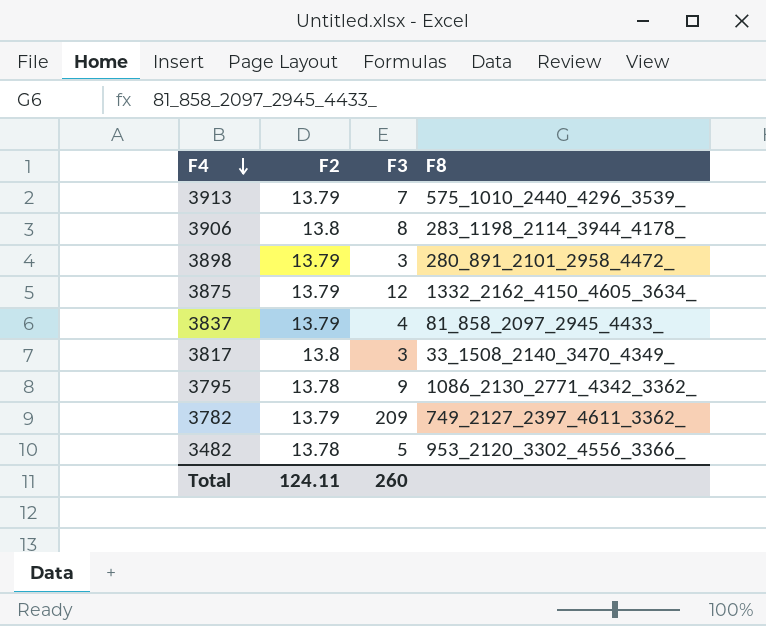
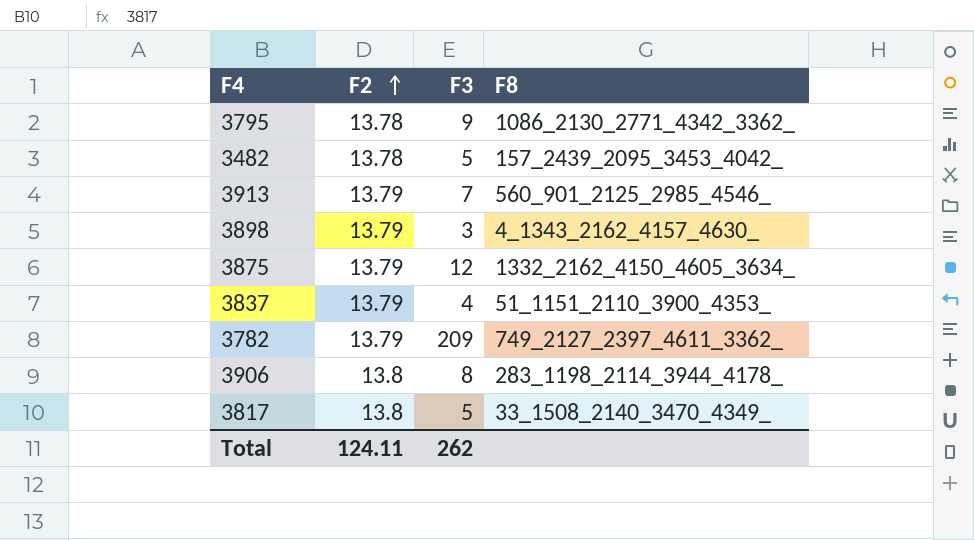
row order: F4 descending -> F2 ascending
3482 | F8: 953_2120_3302_4556_3366_ -> 157_2439_2095_3453_4042_
3913 | F8: 575_1010_2440_4296_3539_ -> 560_901_2125_2985_4546_
3898 | F8: 280_891_2101_2958_4472_ -> 4_1343_2162_4157_4630_
3837 | F8: 81_858_2097_2945_4433_ -> 51_1151_2110_3900_4353_
3817 | F3: 3 -> 5
Total | F3: 260 -> 262

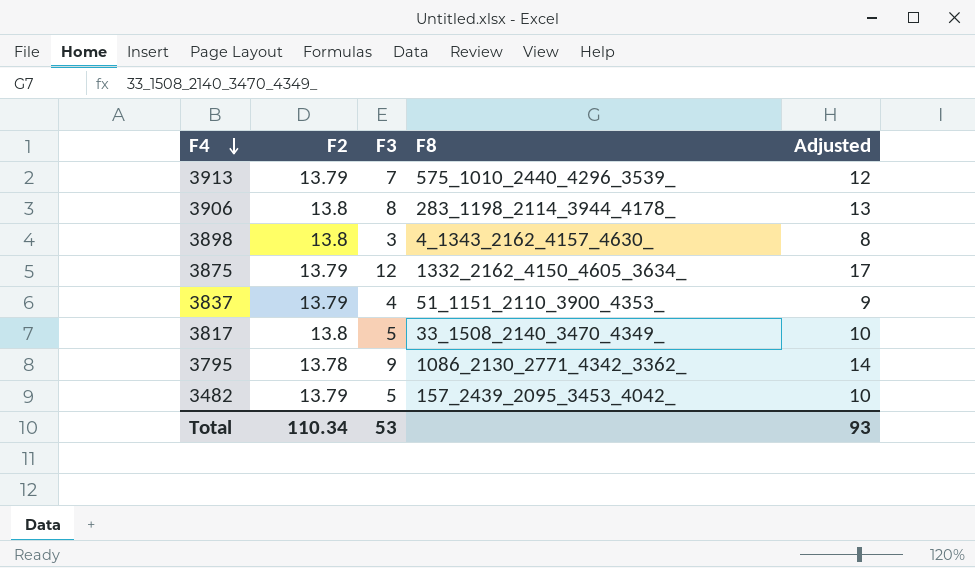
row order: F2 ascending -> F4 descending
column Adjusted | formula: none -> [F3] + 5
row 3782: 13.79 | 209 | 749_2127_2397_4611_3362_ -> none
3913 | F8: 560_901_2125_2985_4546_ -> 575_1010_2440_4296_3539_
3898 | F2: 13.79 -> 13.8
3482 | F2: 13.78 -> 13.79
Total | F2: 124.11 -> 110.34
Total | F3: 262 -> 53

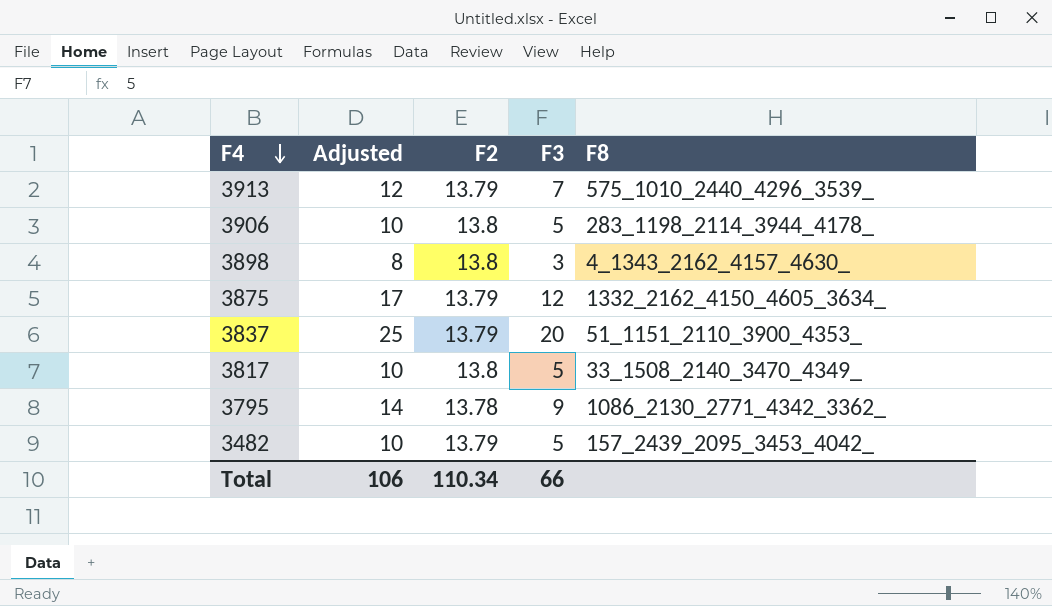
column Adjusted | position: 5 -> 2
3906 | Adjusted: 13 -> 10
3906 | F3: 8 -> 5
3837 | Adjusted: 9 -> 25
3837 | F3: 4 -> 20
Total | Adjusted: 93 -> 106
Total | F3: 53 -> 66

